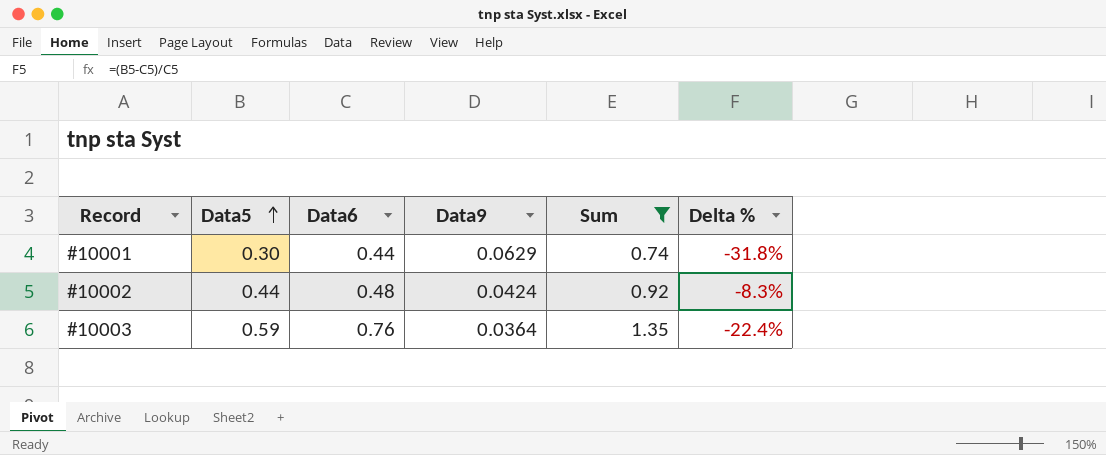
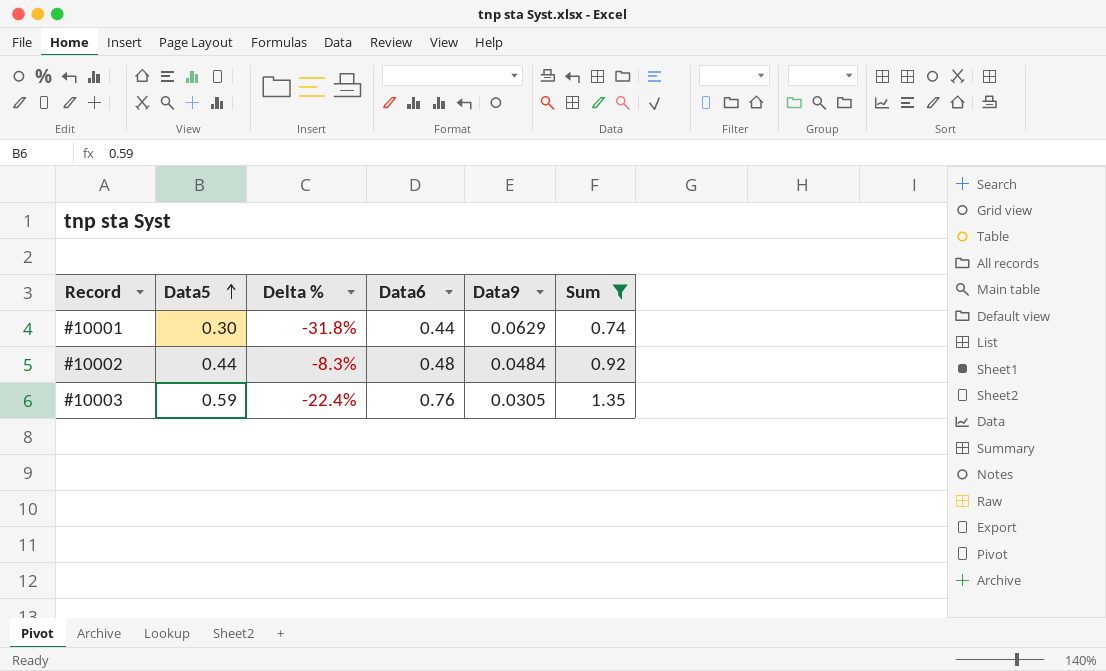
column Delta % | position: 6 -> 3
#10002 | Data9: 0.0424 -> 0.0484
#10003 | Data9: 0.0364 -> 0.0305

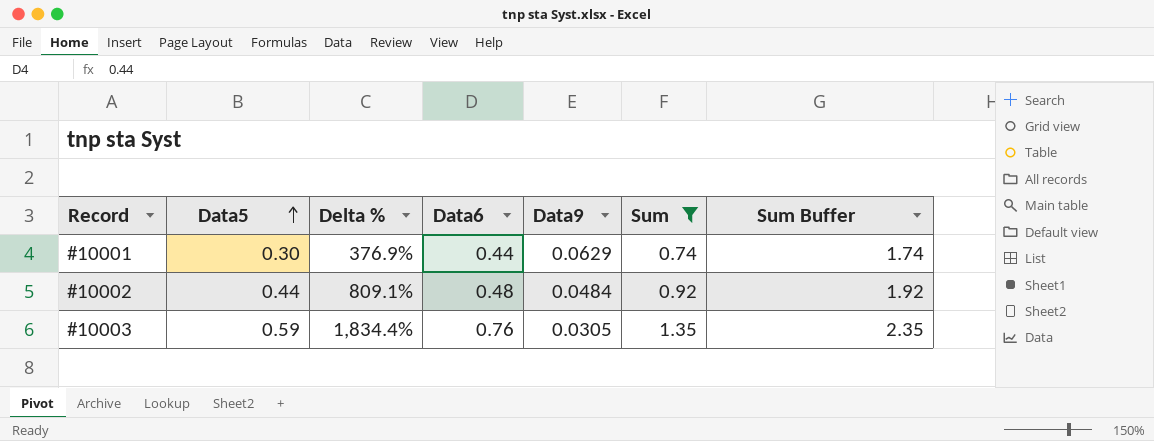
column Delta % | formula: ([Data5] - [Data6]) / [Data6] -> ([Data5] - [Data9]) / [Data9]
column Sum Buffer | formula: none -> [Sum] + 1

